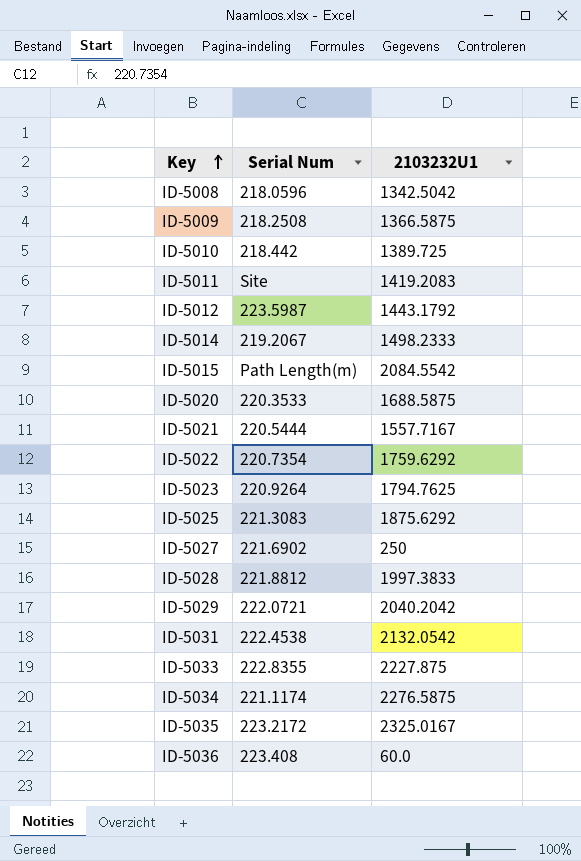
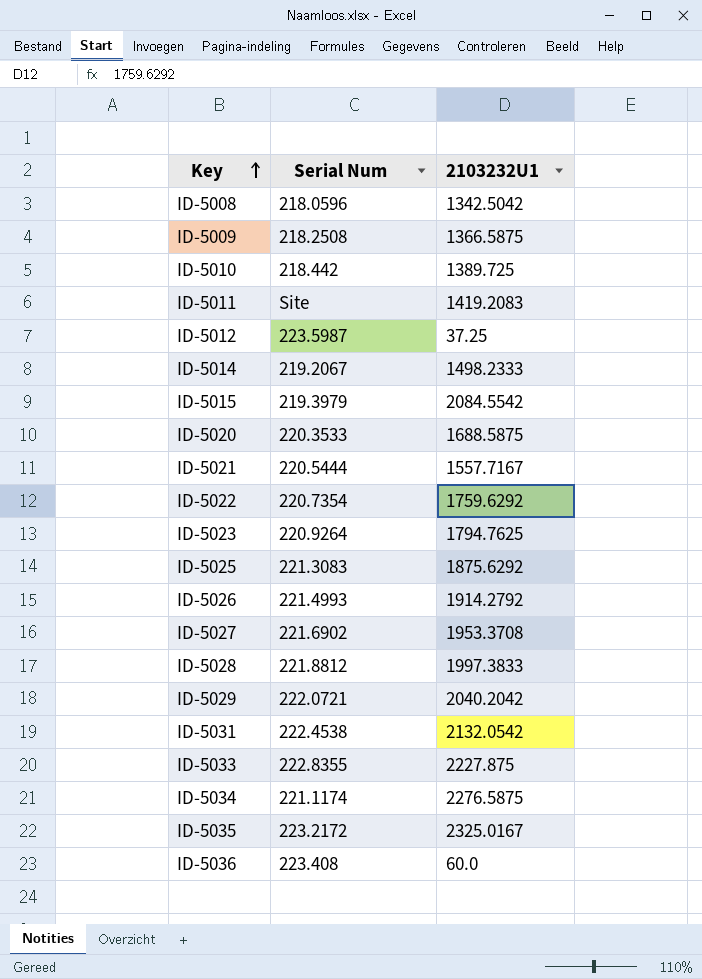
ID-5012 | 2103232U1: 1443.1792 -> 37.25
ID-5015 | Serial Num: Path Length(m) -> 219.3979
row ID-5026: none -> 221.4993 | 1914.2792
ID-5027 | 2103232U1: 250 -> 1953.3708

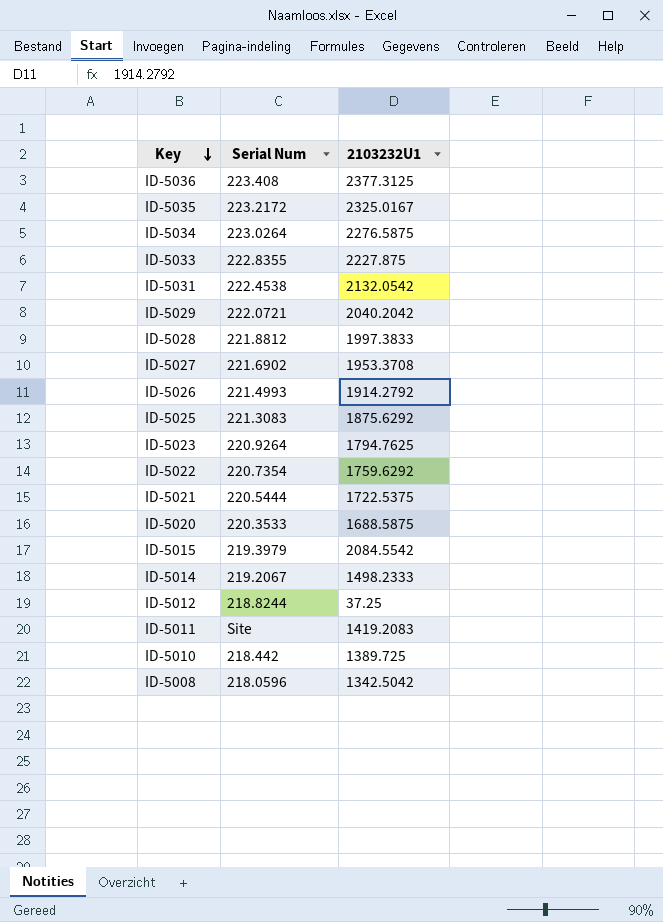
row order: Key ascending -> Key descending
row ID-5009: 218.2508 | 1366.5875 -> none
ID-5036 | 2103232U1: 60.0 -> 2377.3125
ID-5034 | Serial Num: 221.1174 -> 223.0264
ID-5021 | 2103232U1: 1557.7167 -> 1722.5375
ID-5012 | Serial Num: 223.5987 -> 218.8244

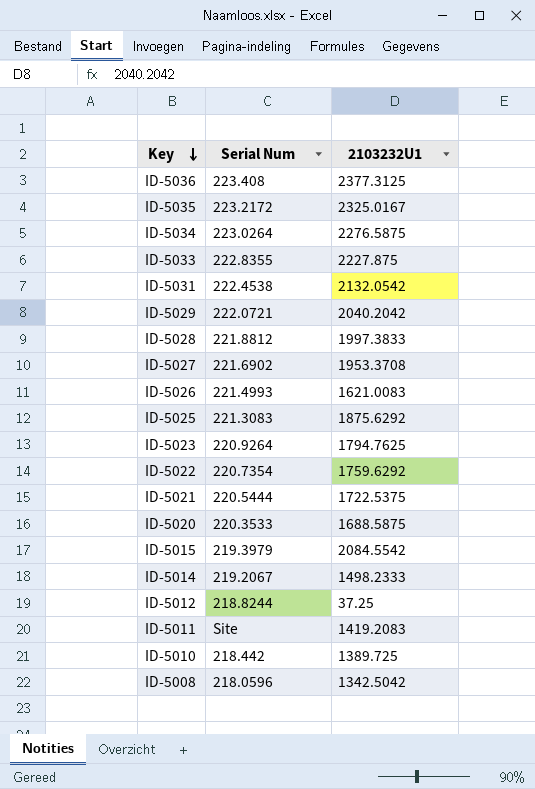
ID-5026 | 2103232U1: 1914.2792 -> 1621.0083

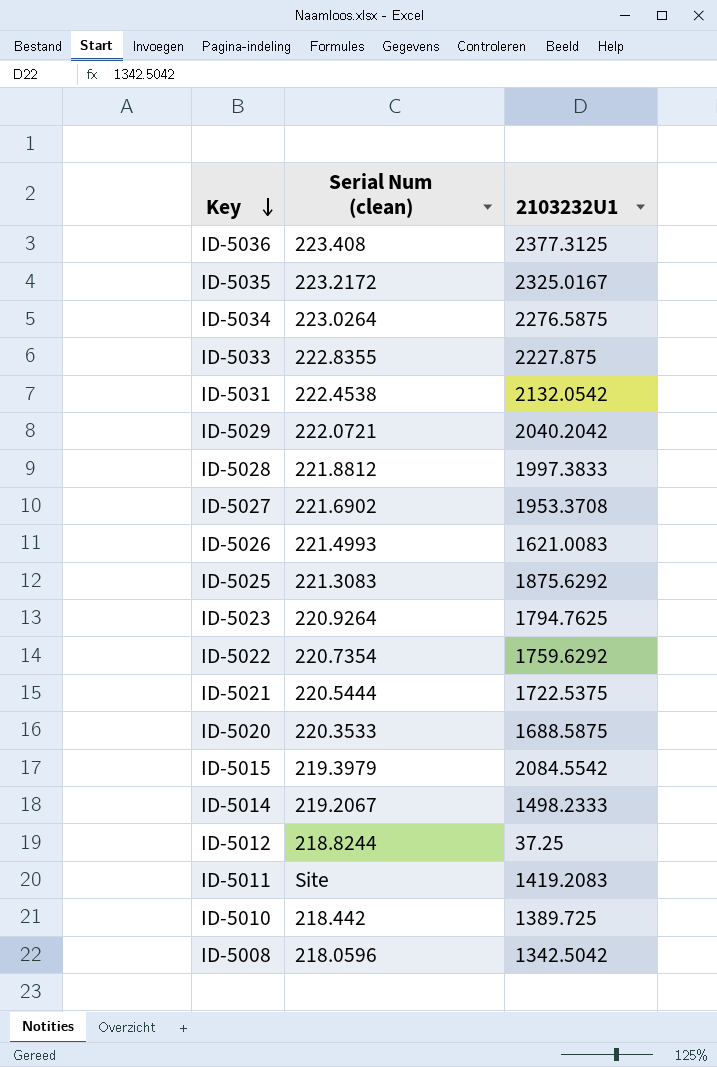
column name: Serial Num -> Serial Num (clean)

